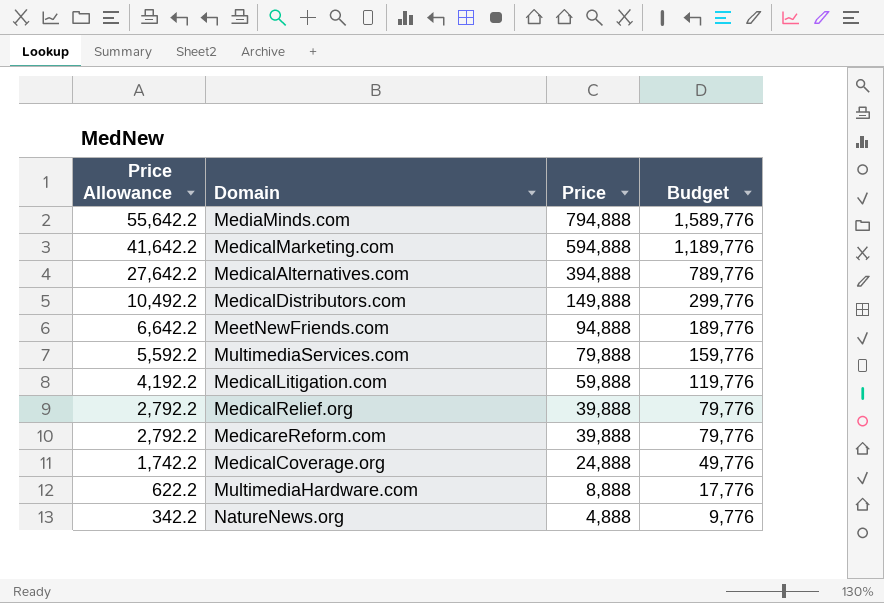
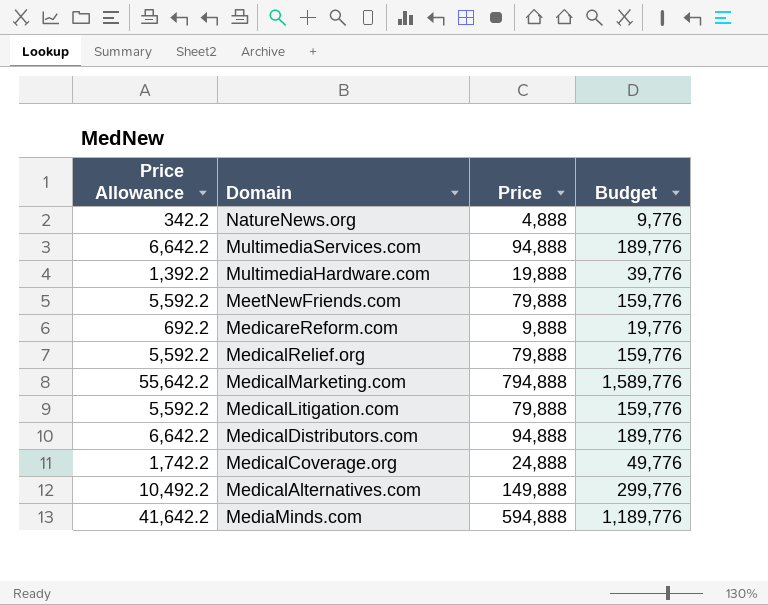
row order: Price Allowance descending -> Domain descending
MultimediaServices.com | Price Allowance: 5,592.2 -> 6,642.2
MultimediaServices.com | Price: 79,888 -> 94,888
MultimediaServices.com | Budget: 159,776 -> 189,776
MultimediaHardware.com | Price Allowance: 622.2 -> 1,392.2
MultimediaHardware.com | Price: 8,888 -> 19,888
MultimediaHardware.com | Budget: 17,776 -> 39,776
MeetNewFriends.com | Price Allowance: 6,642.2 -> 5,592.2
MeetNewFriends.com | Price: 94,888 -> 79,888
MeetNewFriends.com | Budget: 189,776 -> 159,776
MedicareReform.com | Price Allowance: 2,792.2 -> 692.2
MedicareReform.com | Price: 39,888 -> 9,888
MedicareReform.com | Budget: 79,776 -> 19,776
MedicalRelief.org | Price Allowance: 2,792.2 -> 5,592.2
MedicalRelief.org | Price: 39,888 -> 79,888
MedicalRelief.org | Budget: 79,776 -> 159,776
MedicalMarketing.com | Price Allowance: 41,642.2 -> 55,642.2
MedicalMarketing.com | Price: 594,888 -> 794,888
MedicalMarketing.com | Budget: 1,189,776 -> 1,589,776
MedicalLitigation.com | Price Allowance: 4,192.2 -> 5,592.2
MedicalLitigation.com | Price: 59,888 -> 79,888
MedicalLitigation.com | Budget: 119,776 -> 159,776
MedicalDistributors.com | Price Allowance: 10,492.2 -> 6,642.2
MedicalDistributors.com | Price: 149,888 -> 94,888
MedicalDistributors.com | Budget: 299,776 -> 189,776
MedicalAlternatives.com | Price Allowance: 27,642.2 -> 10,492.2
MedicalAlternatives.com | Price: 394,888 -> 149,888
MedicalAlternatives.com | Budget: 789,776 -> 299,776
MediaMinds.com | Price Allowance: 55,642.2 -> 41,642.2
MediaMinds.com | Price: 794,888 -> 594,888
MediaMinds.com | Budget: 1,589,776 -> 1,189,776

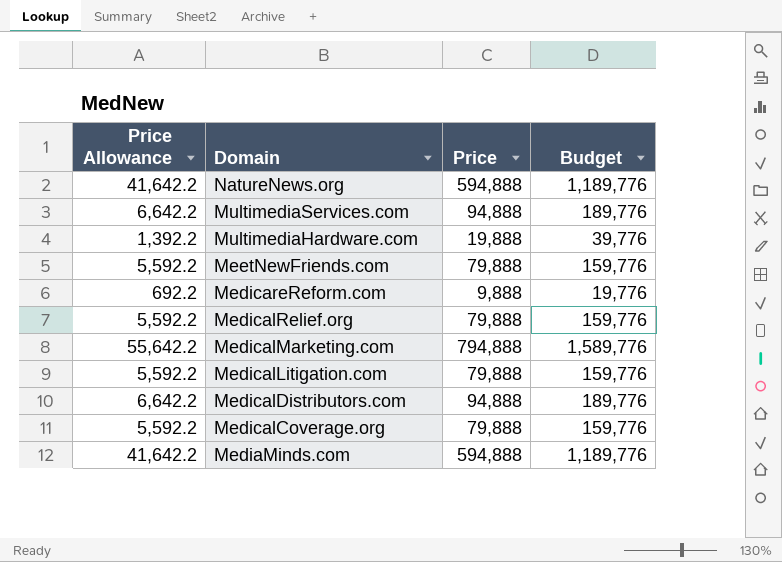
row MedicalAlternatives.com: 10,492.2 | 149,888 | 299,776 -> none
NatureNews.org | Price Allowance: 342.2 -> 41,642.2
NatureNews.org | Price: 4,888 -> 594,888
NatureNews.org | Budget: 9,776 -> 1,189,776
MedicalCoverage.org | Price Allowance: 1,742.2 -> 5,592.2
MedicalCoverage.org | Price: 24,888 -> 79,888
MedicalCoverage.org | Budget: 49,776 -> 159,776

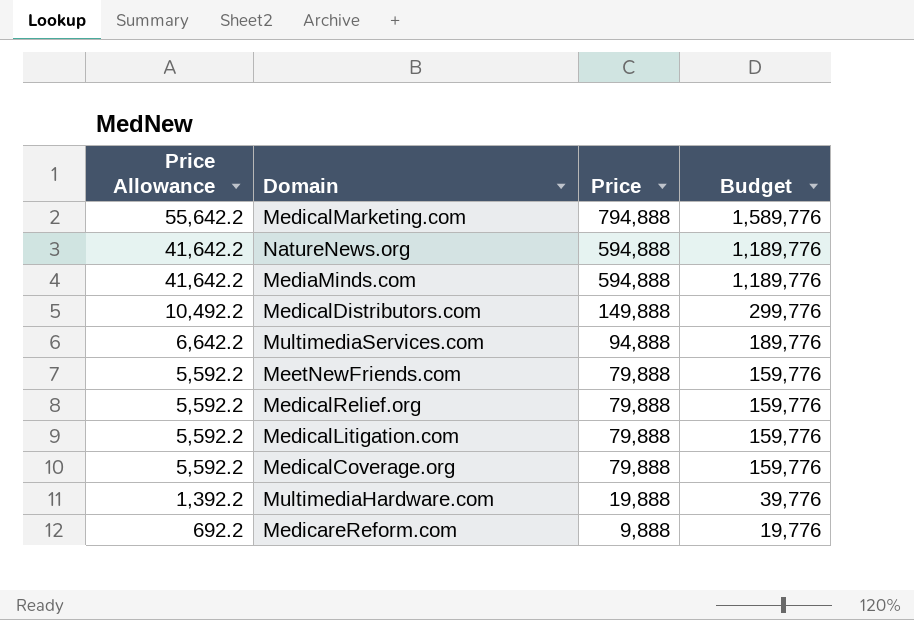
row order: Domain descending -> Price Allowance descending
MedicalDistributors.com | Price Allowance: 6,642.2 -> 10,492.2
MedicalDistributors.com | Price: 94,888 -> 149,888
MedicalDistributors.com | Budget: 189,776 -> 299,776

